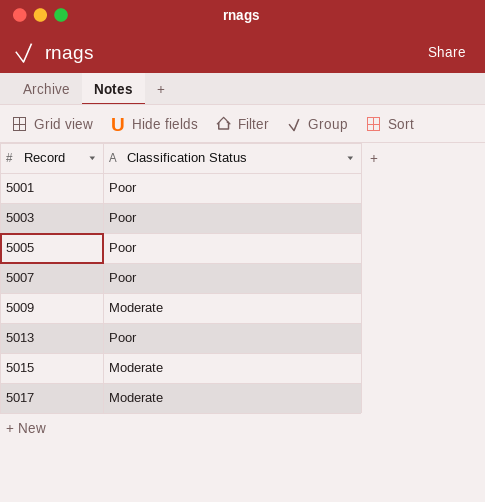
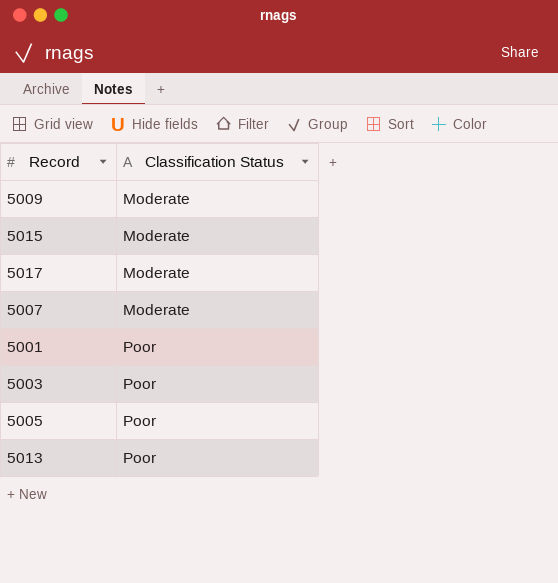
row order: Record ascending -> Classification Status ascending
5007 | Classification Status: Poor -> Moderate

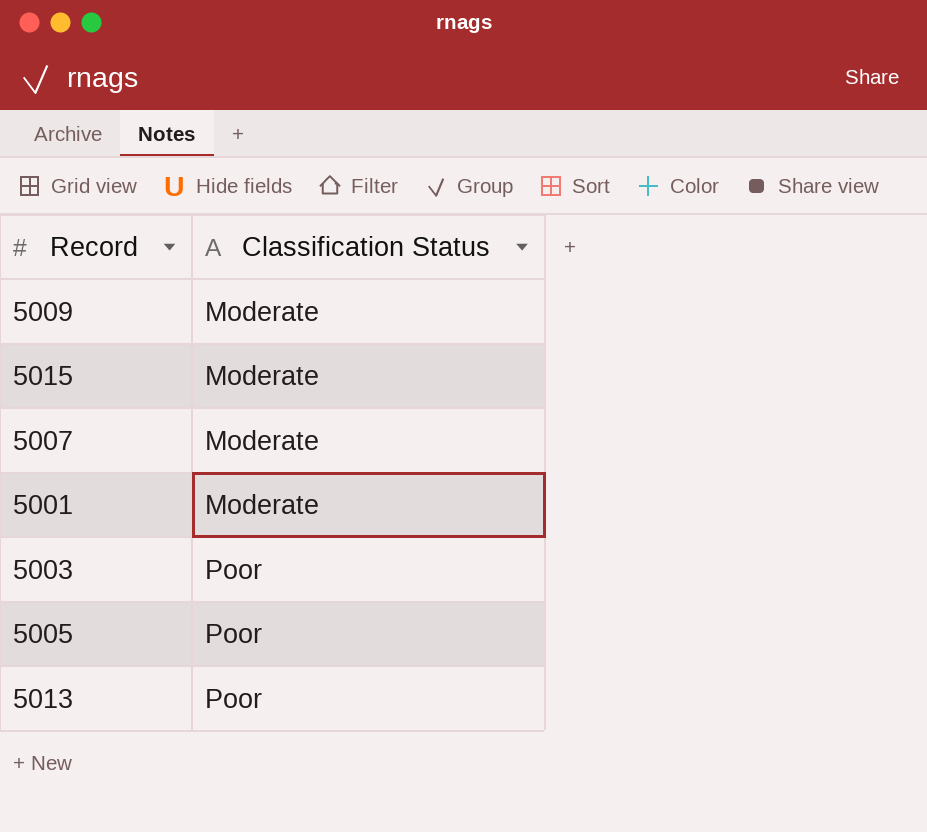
row 5017: Moderate -> none
5001 | Classification Status: Poor -> Moderate

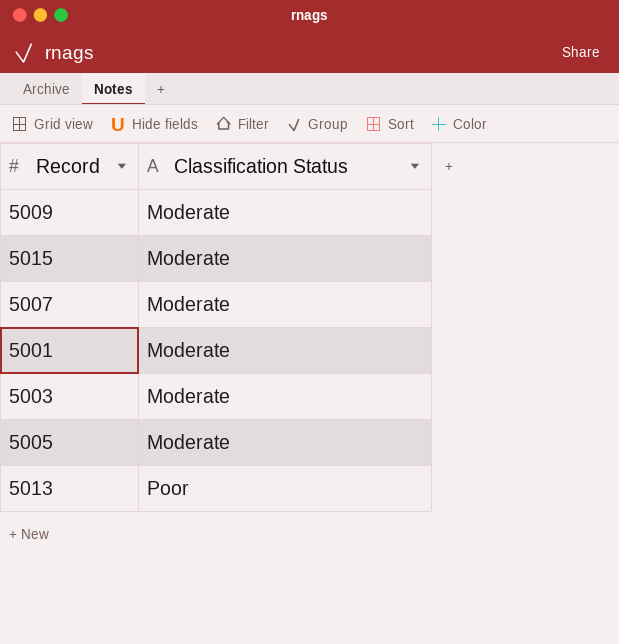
5003 | Classification Status: Poor -> Moderate
5005 | Classification Status: Poor -> Moderate

